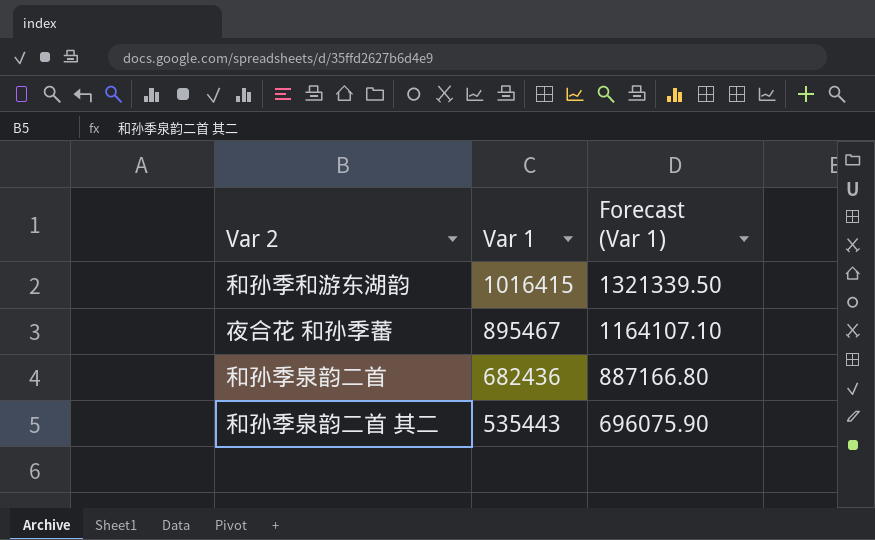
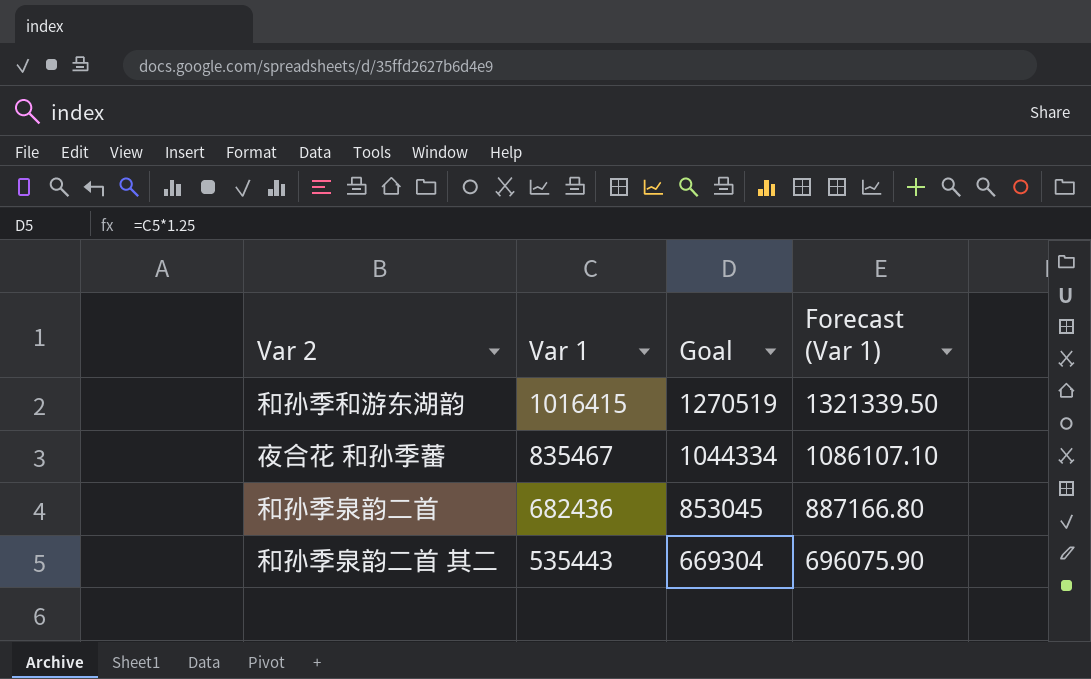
column Goal | formula: none -> [Var 1] * 1.25
夜合花 和孙季蕃 | Var 1: 895467 -> 835467
夜合花 和孙季蕃 | Forecast (Var 1): 1164107.10 -> 1086107.10

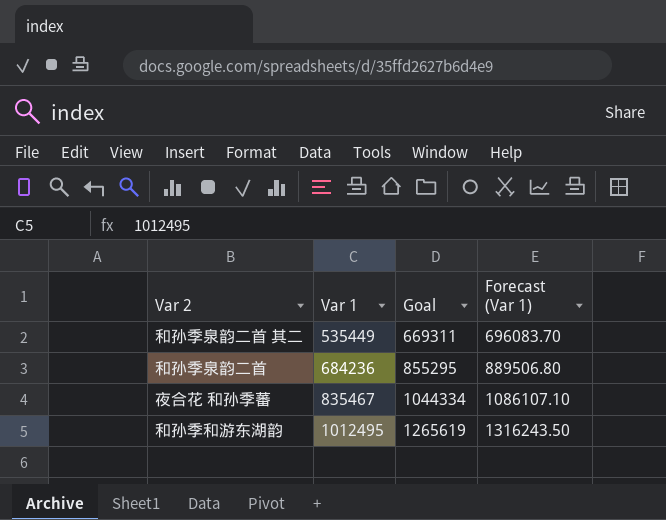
row order: Var 1 descending -> Var 1 ascending
和孙季泉韵二首 其二 | Var 1: 535443 -> 535449
和孙季泉韵二首 其二 | Goal: 669304 -> 669311
和孙季泉韵二首 其二 | Forecast (Var 1): 696075.90 -> 696083.70
和孙季泉韵二首 | Var 1: 682436 -> 684236
和孙季泉韵二首 | Goal: 853045 -> 855295
和孙季泉韵二首 | Forecast (Var 1): 887166.80 -> 889506.80
和孙季和游东湖韵 | Var 1: 1016415 -> 1012495
和孙季和游东湖韵 | Goal: 1270519 -> 1265619
和孙季和游东湖韵 | Forecast (Var 1): 1321339.50 -> 1316243.50

